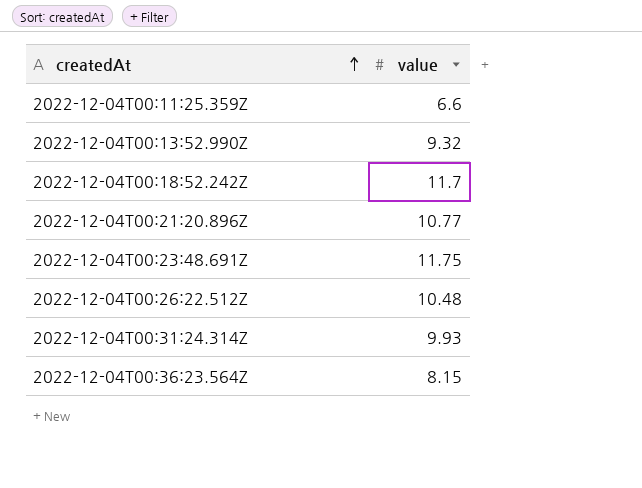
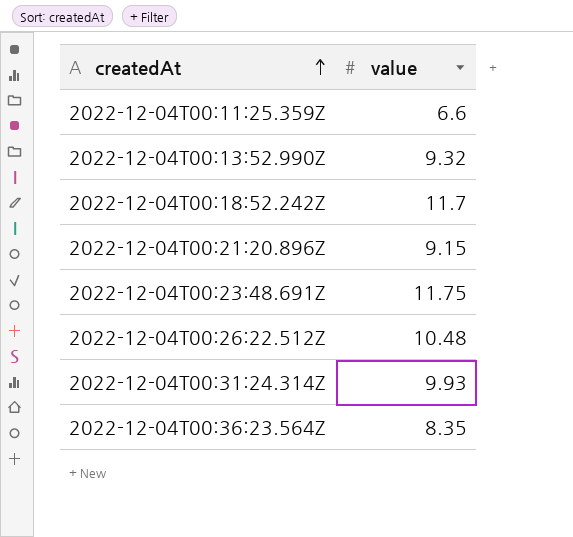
2022-12-04T00:21:20.896Z | value: 10.77 -> 9.15
2022-12-04T00:36:23.564Z | value: 8.15 -> 8.35

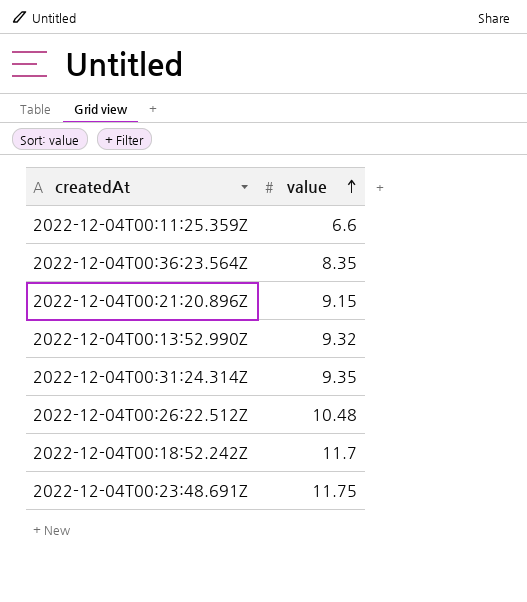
row order: createdAt ascending -> value ascending
2022-12-04T00:31:24.314Z | value: 9.93 -> 9.35

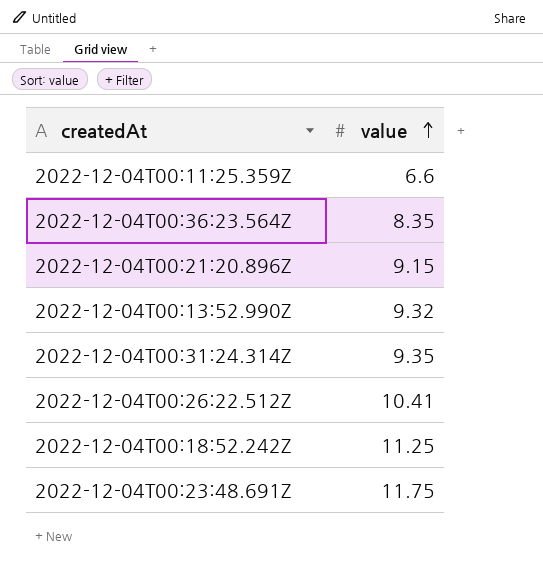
2022-12-04T00:26:22.512Z | value: 10.48 -> 10.41
2022-12-04T00:18:52.242Z | value: 11.7 -> 11.25

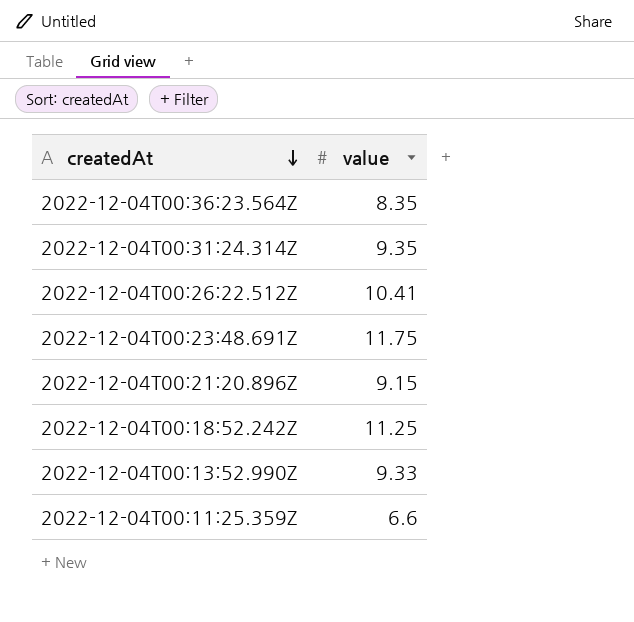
row order: value ascending -> createdAt descending
2022-12-04T00:13:52.990Z | value: 9.32 -> 9.33

